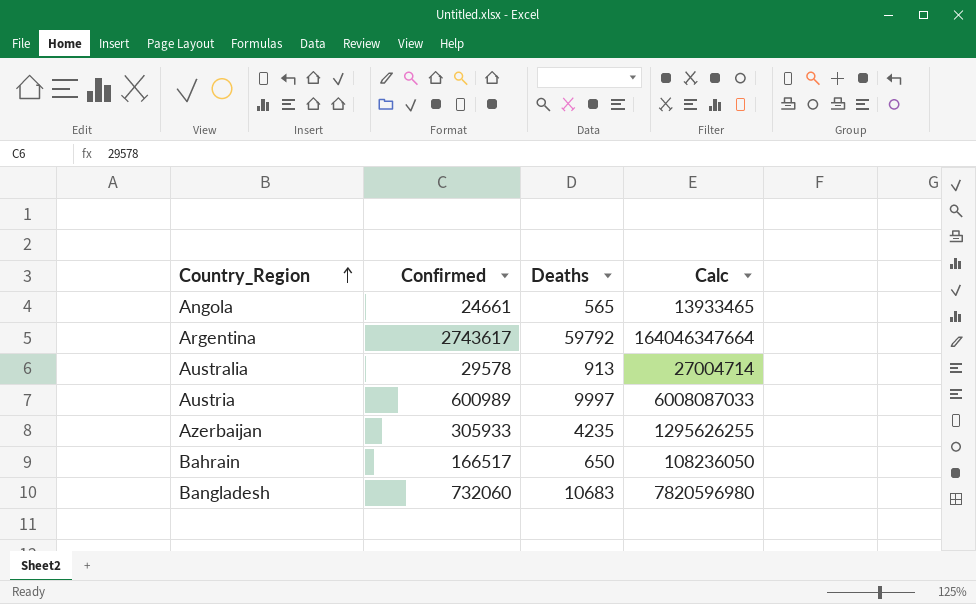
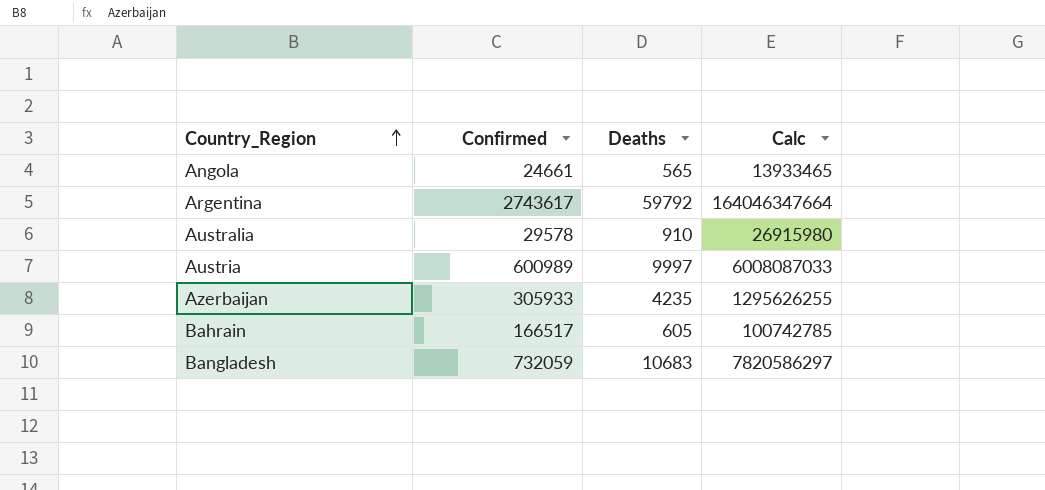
Australia | Deaths: 913 -> 910
Australia | Calc: 27004714 -> 26915980
Bahrain | Deaths: 650 -> 605
Bahrain | Calc: 108236050 -> 100742785
Bangladesh | Confirmed: 732060 -> 732059
Bangladesh | Calc: 7820596980 -> 7820586297

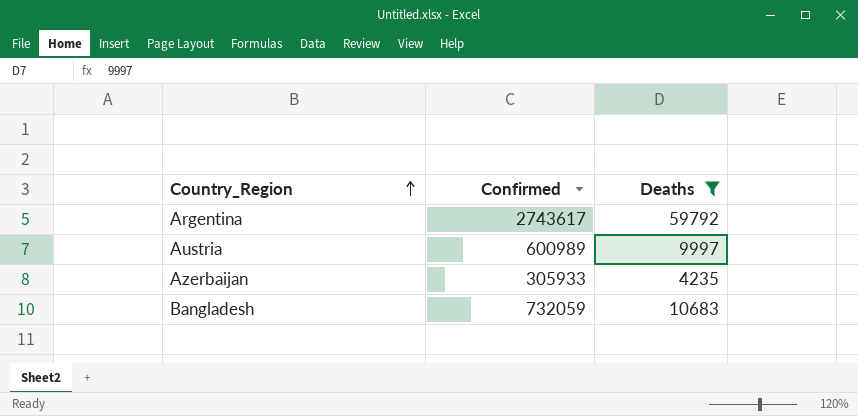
filter: none -> Deaths >= 4235
column Calc | formula: [Confirmed] * [Deaths] -> none

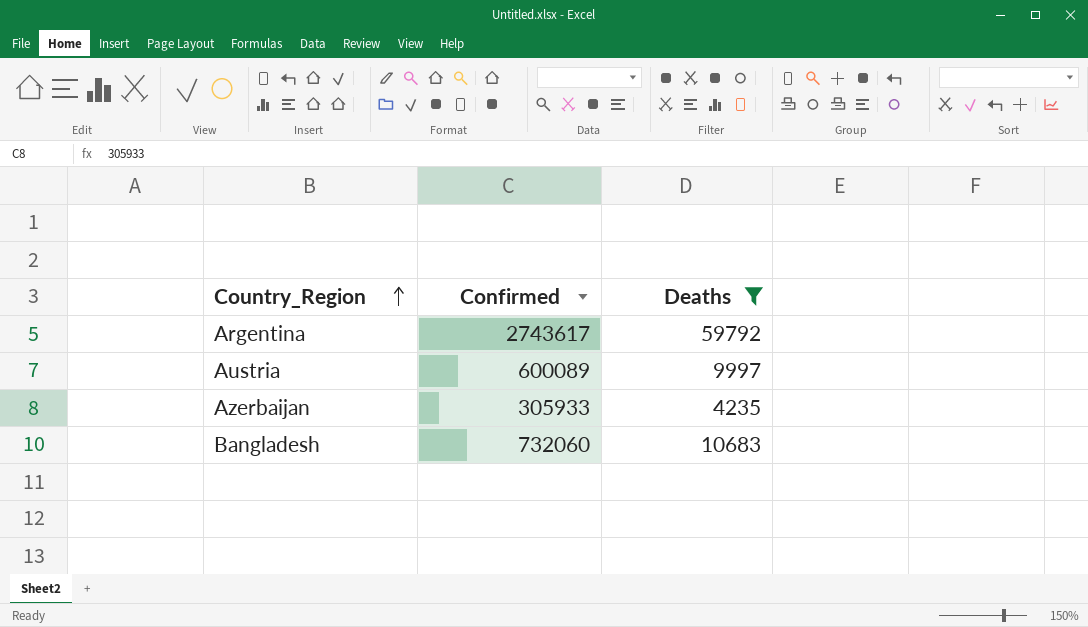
Austria | Confirmed: 600989 -> 600089
Bangladesh | Confirmed: 732059 -> 732060

